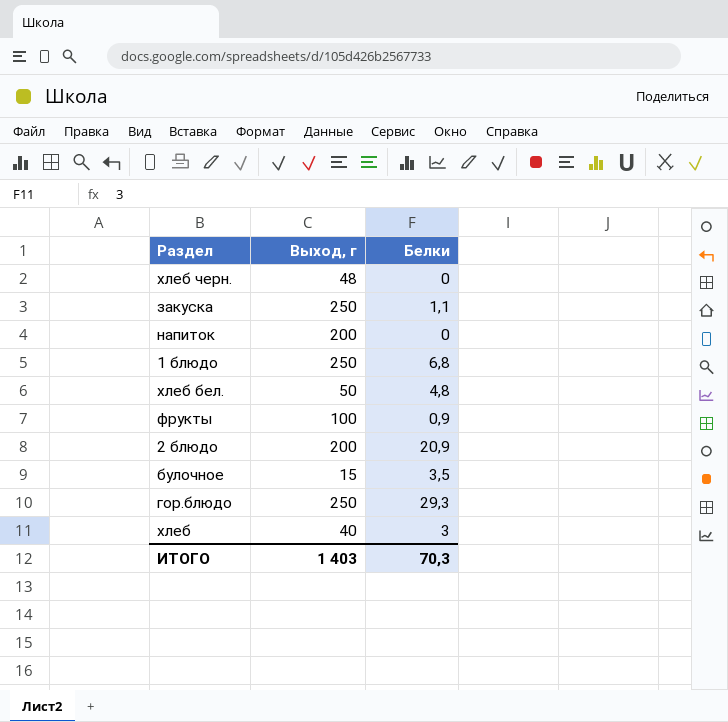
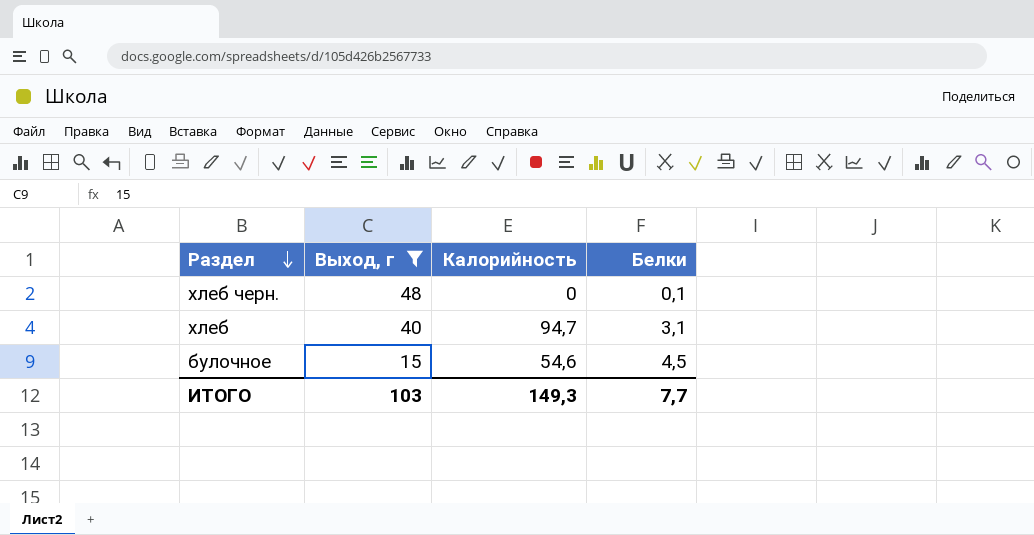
filter: none -> Выход, г <= 48
row order: none -> Раздел descending
column Калорийность | position: none -> 3
хлеб черн. | Белки: 0 -> 0,1
хлеб | Белки: 3 -> 3,1
булочное | Белки: 3,5 -> 4,5
ИТОГО | Выход, г: 1 403 -> 103
ИТОГО | Белки: 70,3 -> 7,7

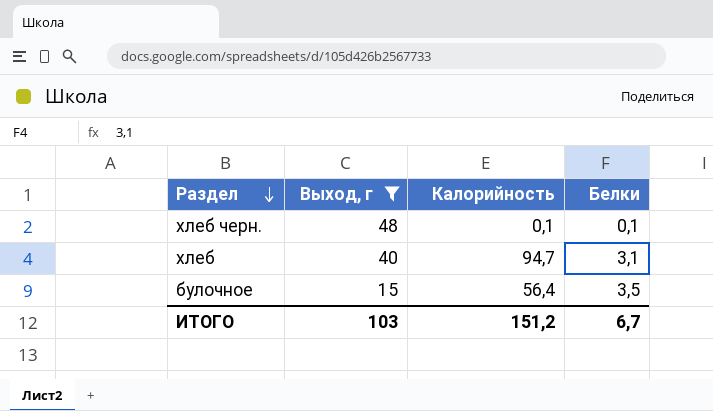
хлеб черн. | Калорийность: 0 -> 0,1
булочное | Калорийность: 54,6 -> 56,4
булочное | Белки: 4,5 -> 3,5
ИТОГО | Калорийность: 149,3 -> 151,2
ИТОГО | Белки: 7,7 -> 6,7

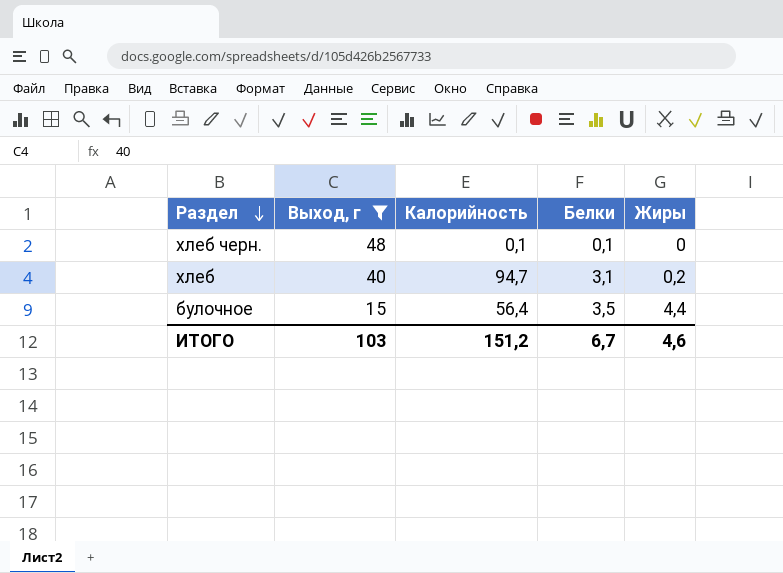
column Жиры | position: none -> 5

